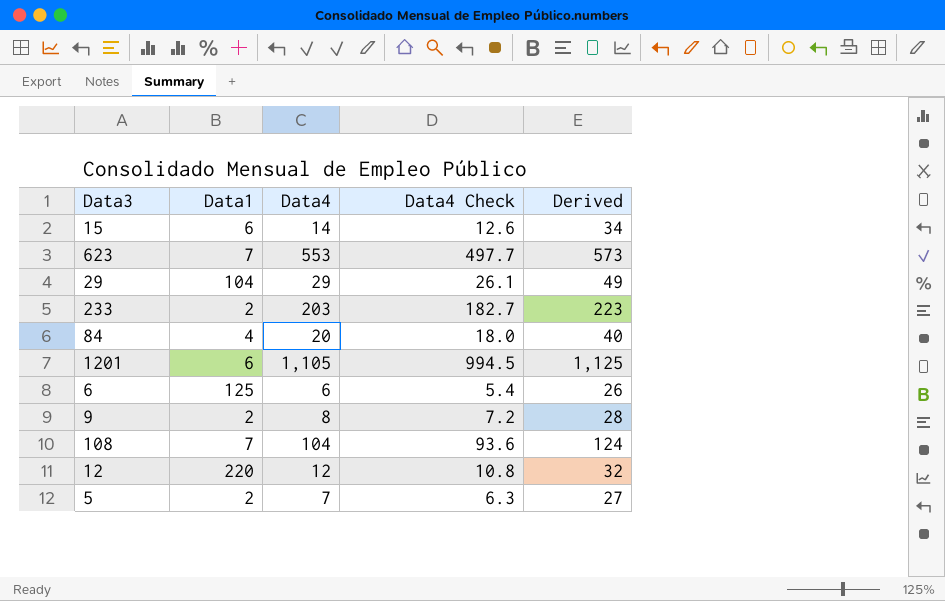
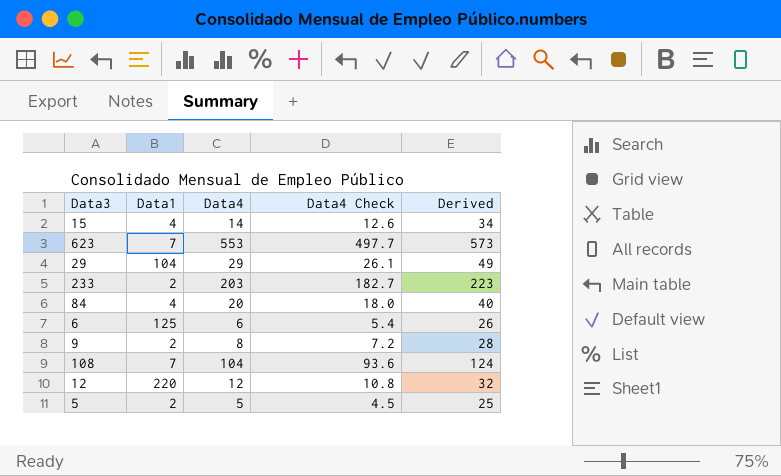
row 1201: 6 | 1,105 | 994.5 | 1,125 -> none
15 | Data1: 6 -> 4
5 | Data4: 7 -> 5
5 | Data4 Check: 6.3 -> 4.5
5 | Derived: 27 -> 25

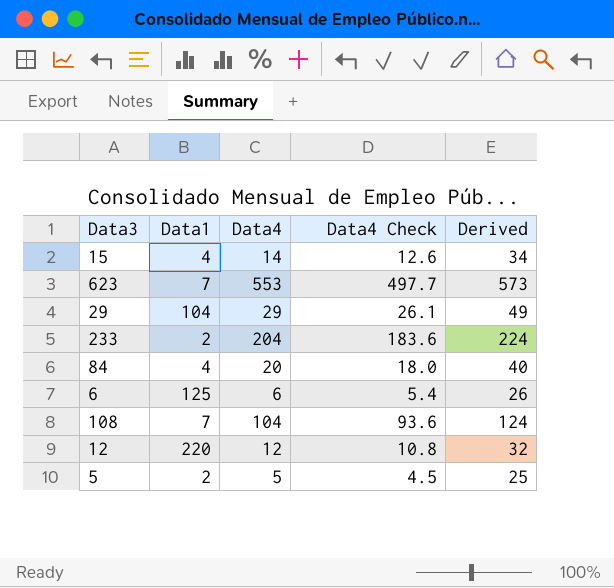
row 9: 2 | 8 | 7.2 | 28 -> none
233 | Data4: 203 -> 204
233 | Data4 Check: 182.7 -> 183.6
233 | Derived: 223 -> 224

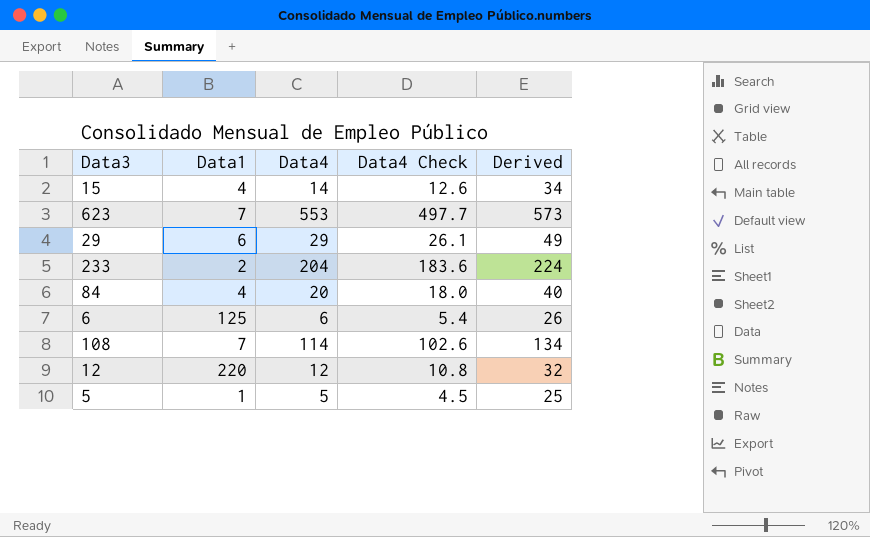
29 | Data1: 104 -> 6
108 | Data4: 104 -> 114
108 | Data4 Check: 93.6 -> 102.6
108 | Derived: 124 -> 134
5 | Data1: 2 -> 1

